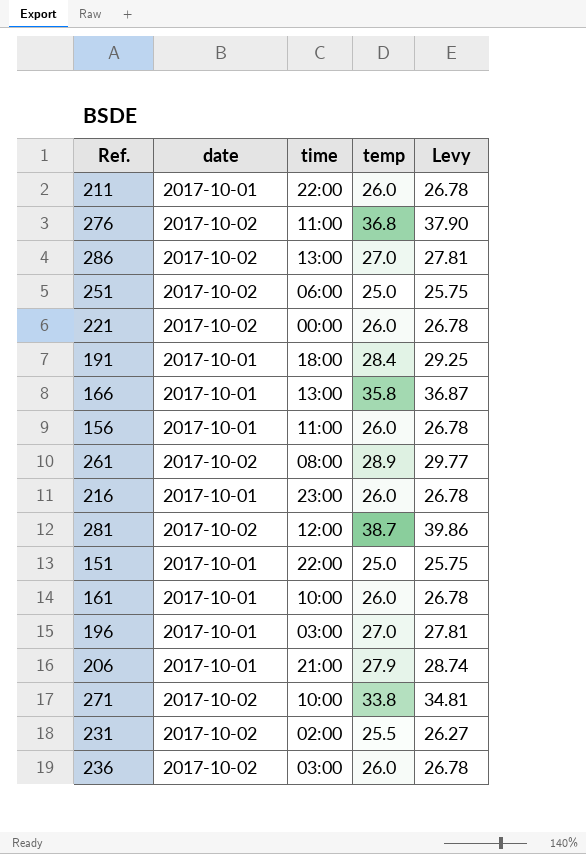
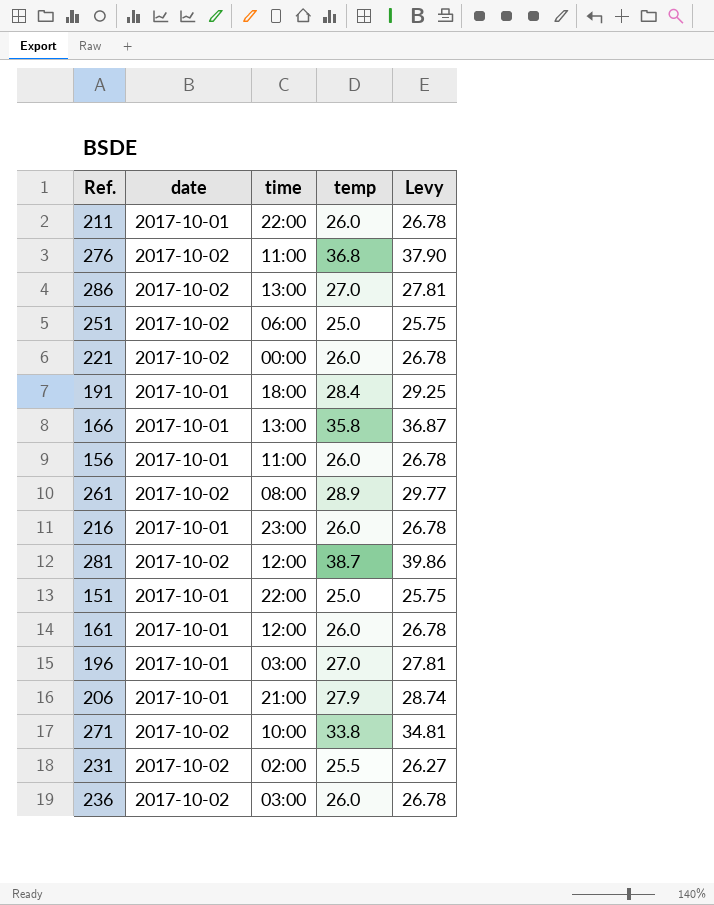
161 | time: 10:00 -> 12:00

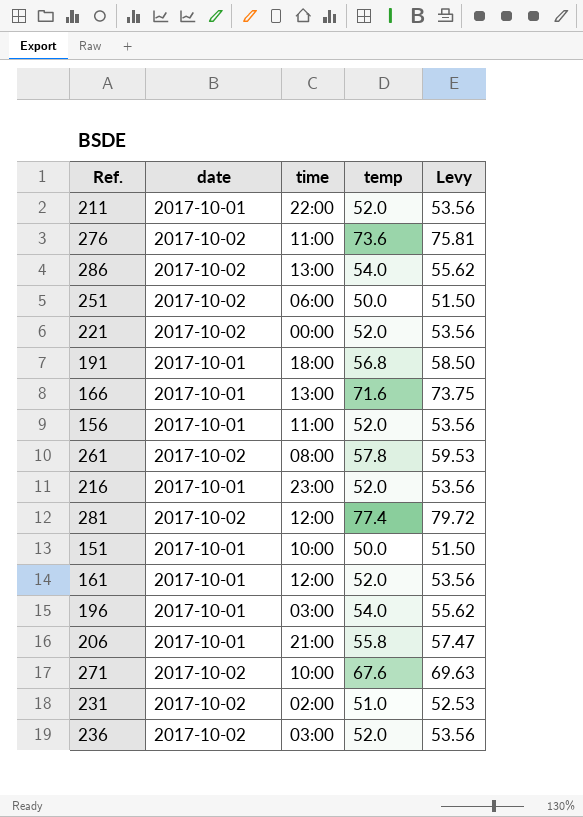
211 | temp: 26.0 -> 52.0
211 | Levy: 26.78 -> 53.56
276 | temp: 36.8 -> 73.6
276 | Levy: 37.90 -> 75.81
286 | temp: 27.0 -> 54.0
286 | Levy: 27.81 -> 55.62
251 | temp: 25.0 -> 50.0
251 | Levy: 25.75 -> 51.50
221 | temp: 26.0 -> 52.0
221 | Levy: 26.78 -> 53.56
191 | temp: 28.4 -> 56.8
191 | Levy: 29.25 -> 58.50
166 | temp: 35.8 -> 71.6
166 | Levy: 36.87 -> 73.75
156 | temp: 26.0 -> 52.0
156 | Levy: 26.78 -> 53.56
261 | temp: 28.9 -> 57.8
261 | Levy: 29.77 -> 59.53
216 | temp: 26.0 -> 52.0
216 | Levy: 26.78 -> 53.56
281 | temp: 38.7 -> 77.4
281 | Levy: 39.86 -> 79.72
151 | time: 22:00 -> 10:00
151 | temp: 25.0 -> 50.0
151 | Levy: 25.75 -> 51.50
161 | temp: 26.0 -> 52.0
161 | Levy: 26.78 -> 53.56
196 | temp: 27.0 -> 54.0
196 | Levy: 27.81 -> 55.62
206 | temp: 27.9 -> 55.8
206 | Levy: 28.74 -> 57.47
271 | temp: 33.8 -> 67.6
271 | Levy: 34.81 -> 69.63
231 | temp: 25.5 -> 51.0
231 | Levy: 26.27 -> 52.53
236 | temp: 26.0 -> 52.0
236 | Levy: 26.78 -> 53.56

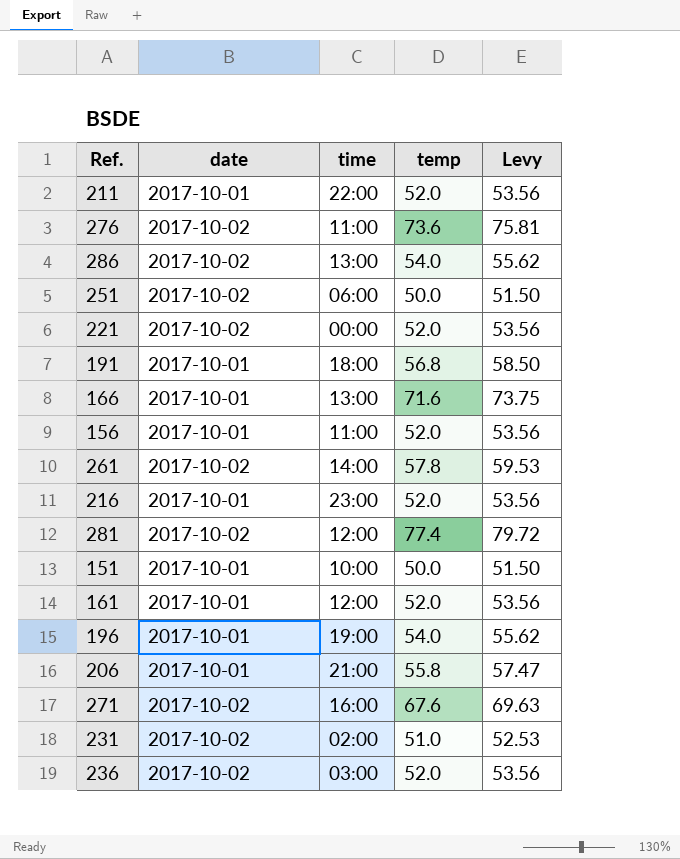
261 | time: 08:00 -> 14:00
196 | time: 03:00 -> 19:00
271 | time: 10:00 -> 16:00

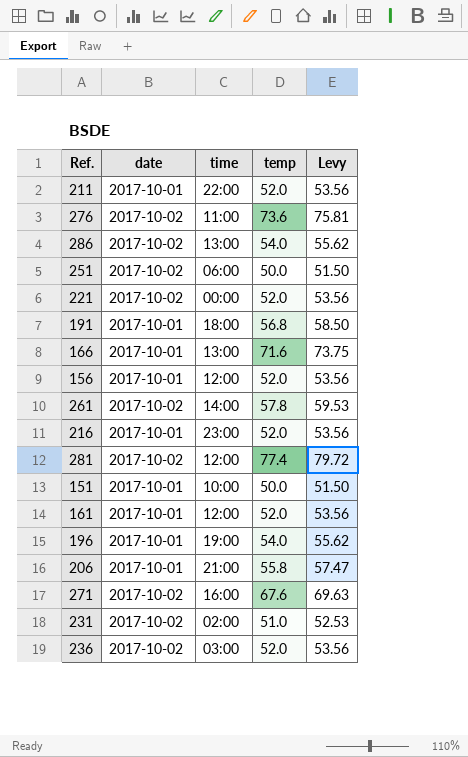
156 | time: 11:00 -> 12:00

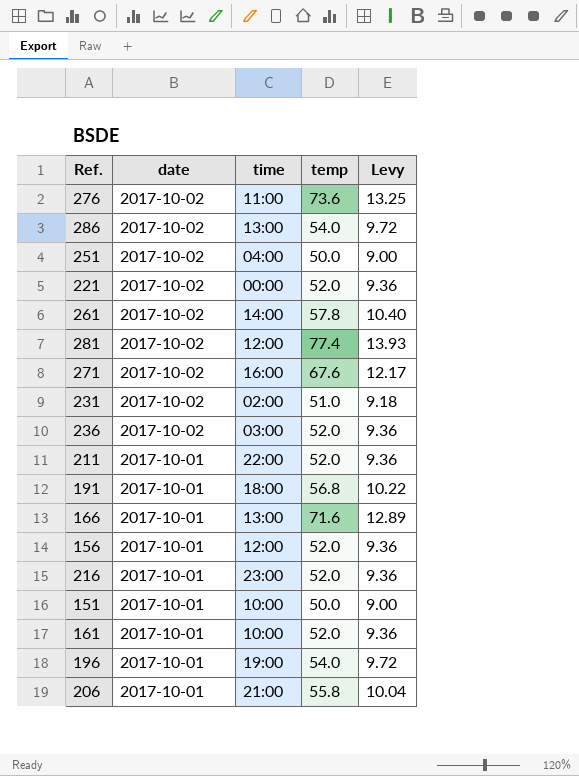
row order: none -> date descending
column Levy | formula: [temp] * 1.03 -> [temp] * 0.18
251 | time: 06:00 -> 04:00
161 | time: 12:00 -> 10:00

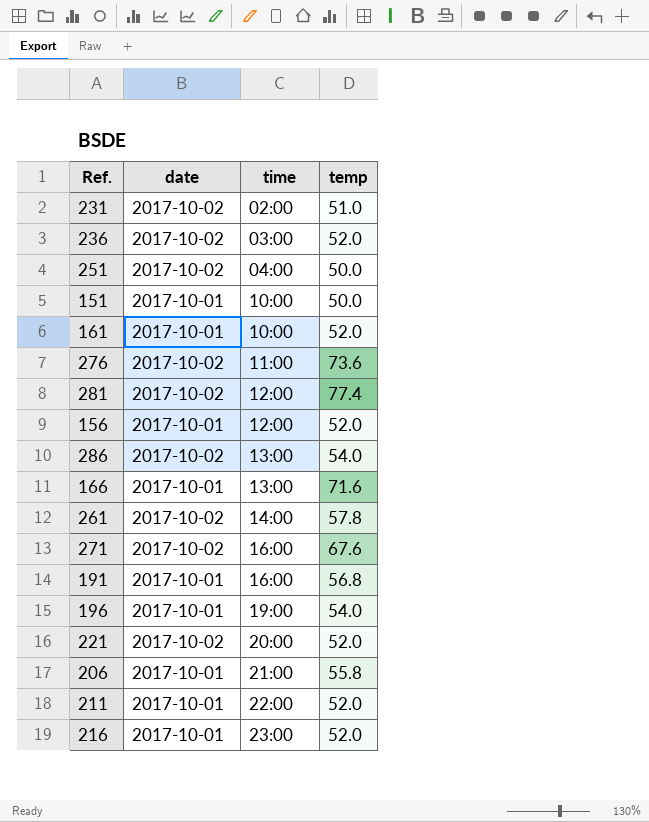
row order: date descending -> time ascending
column Levy | formula: [temp] * 0.18 -> none
191 | time: 18:00 -> 16:00
221 | time: 00:00 -> 20:00

